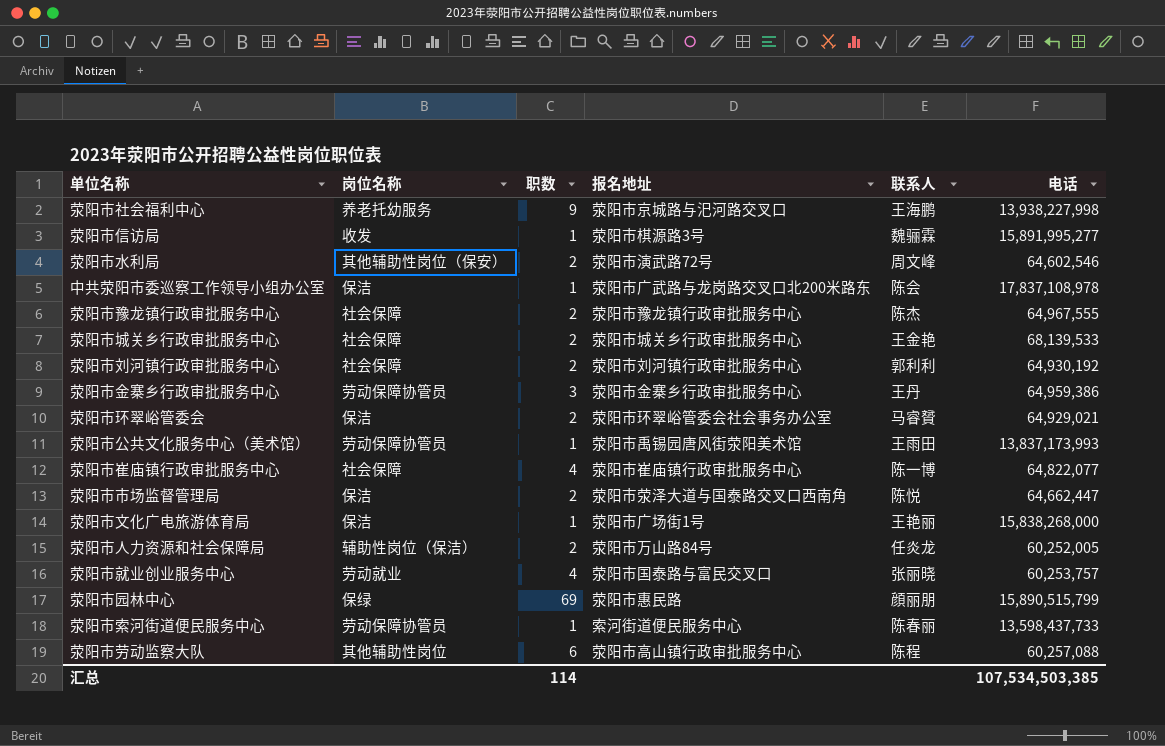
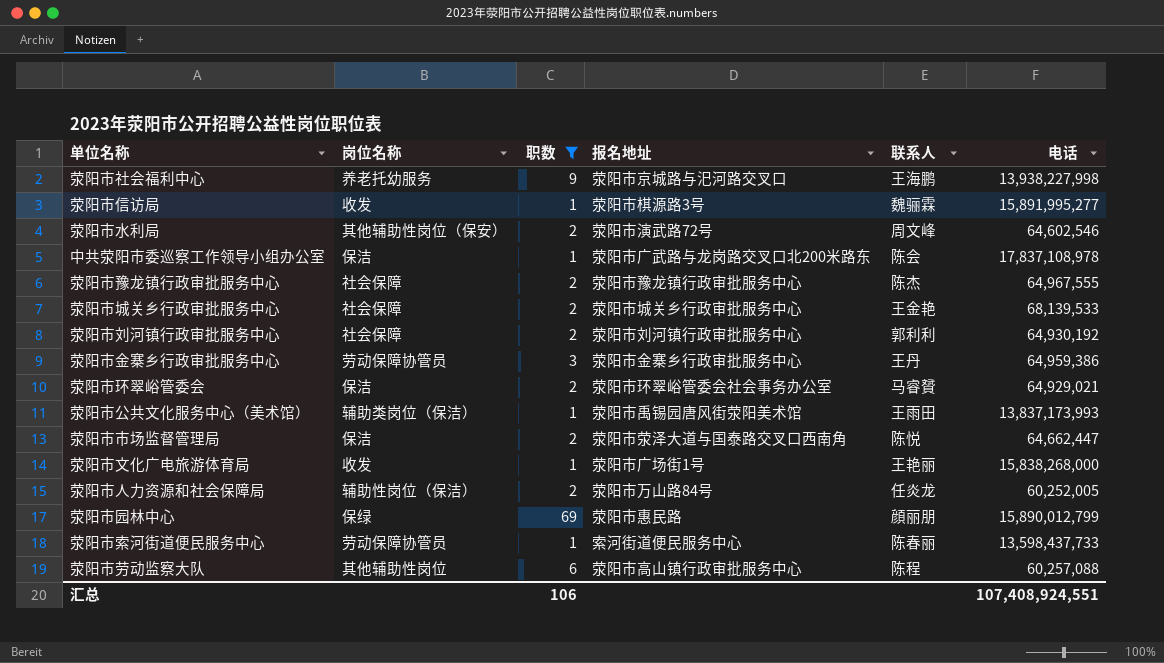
filter: none -> 职数 != 4
荥阳市公共文化服务中心（美术馆） | 岗位名称: 劳动保障协管员 -> 辅助类岗位（保洁）
荥阳市文化广电旅游体育局 | 岗位名称: 保洁 -> 收发
荥阳市园林中心 | 电话: 15,890,515,799 -> 15,890,012,799
汇总 | 职数: 114 -> 106
汇总 | 电话: 107,534,503,385 -> 107,408,924,551

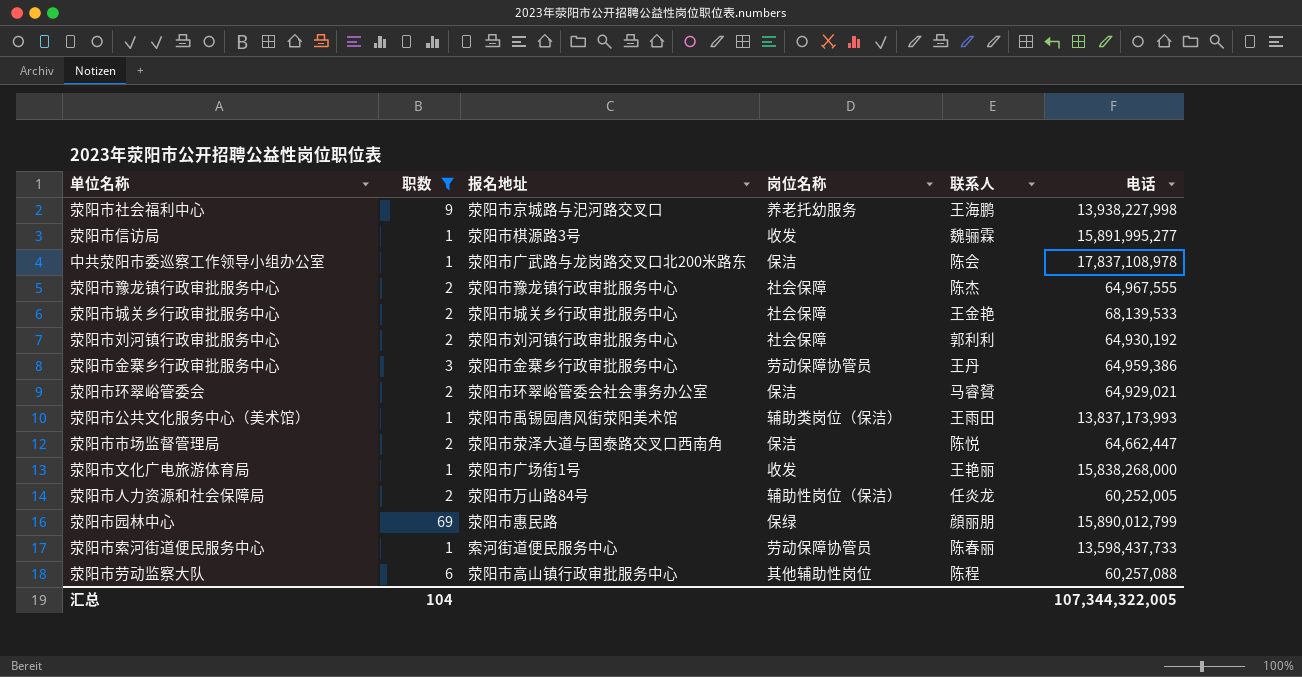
column 岗位名称 | position: 2 -> 4
row 荥阳市水利局: 其他辅助性岗位（保安） | 2 | 荥阳市演武路72号 | 周文峰 | 64,602,546 -> none
汇总 | 职数: 106 -> 104
汇总 | 电话: 107,408,924,551 -> 107,344,322,005

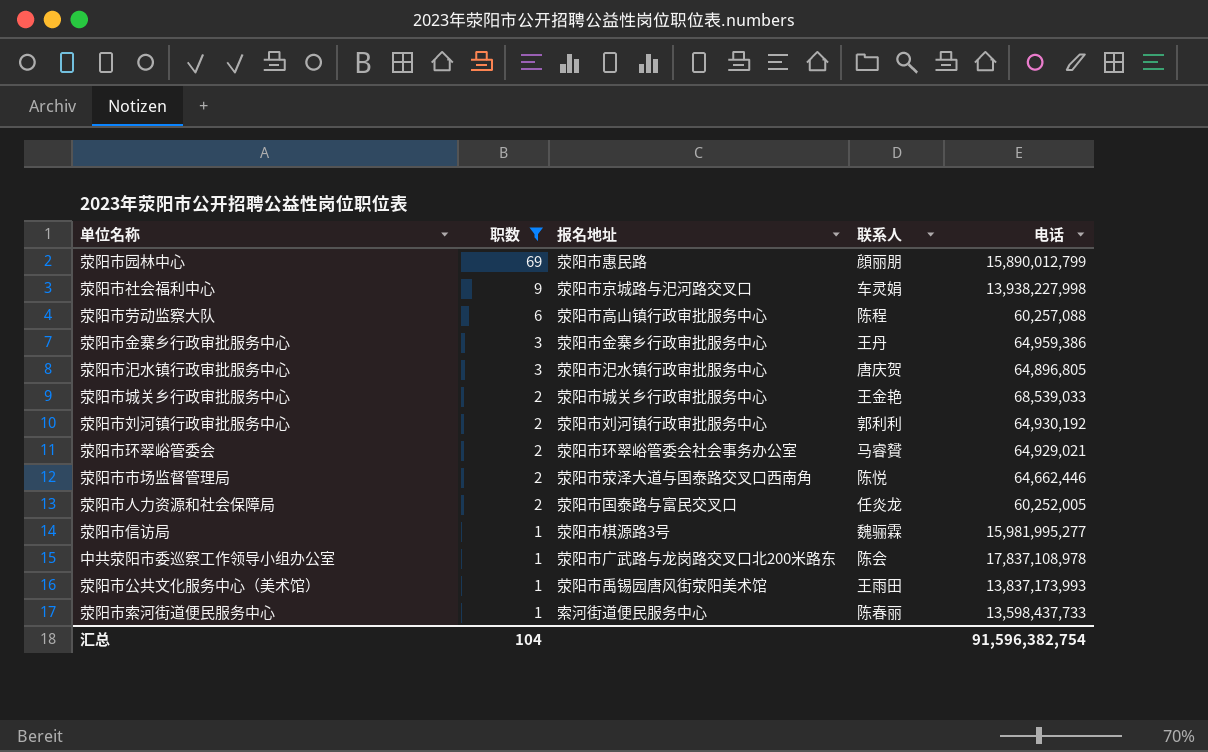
row order: none -> 职数 descending
column 岗位名称 | position: 4 -> none
row 荥阳市豫龙镇行政审批服务中心: 2 | 荥阳市豫龙镇行政审批服务中心 | 社会保障 | 陈杰 | 64,967,555 -> none
row 荥阳市文化广电旅游体育局: 1 | 荥阳市广场街1号 | 收发 | 王艳丽 | 15,838,268,000 -> none
荥阳市社会福利中心 | 联系人: 王海鹏 -> 车灵娟
row 荥阳市汜水镇行政审批服务中心: none -> 3 | 荥阳市汜水镇行政审批服务中心 | 唐庆贺 | 64,896,805
荥阳市城关乡行政审批服务中心 | 电话: 68,139,533 -> 68,539,033
荥阳市市场监督管理局 | 电话: 64,662,447 -> 64,662,446
荥阳市人力资源和社会保障局 | 报名地址: 荥阳市万山路84号 -> 荥阳市国泰路与富民交叉口
荥阳市信访局 | 电话: 15,891,995,277 -> 15,981,995,277
汇总 | 电话: 107,344,322,005 -> 91,596,382,754

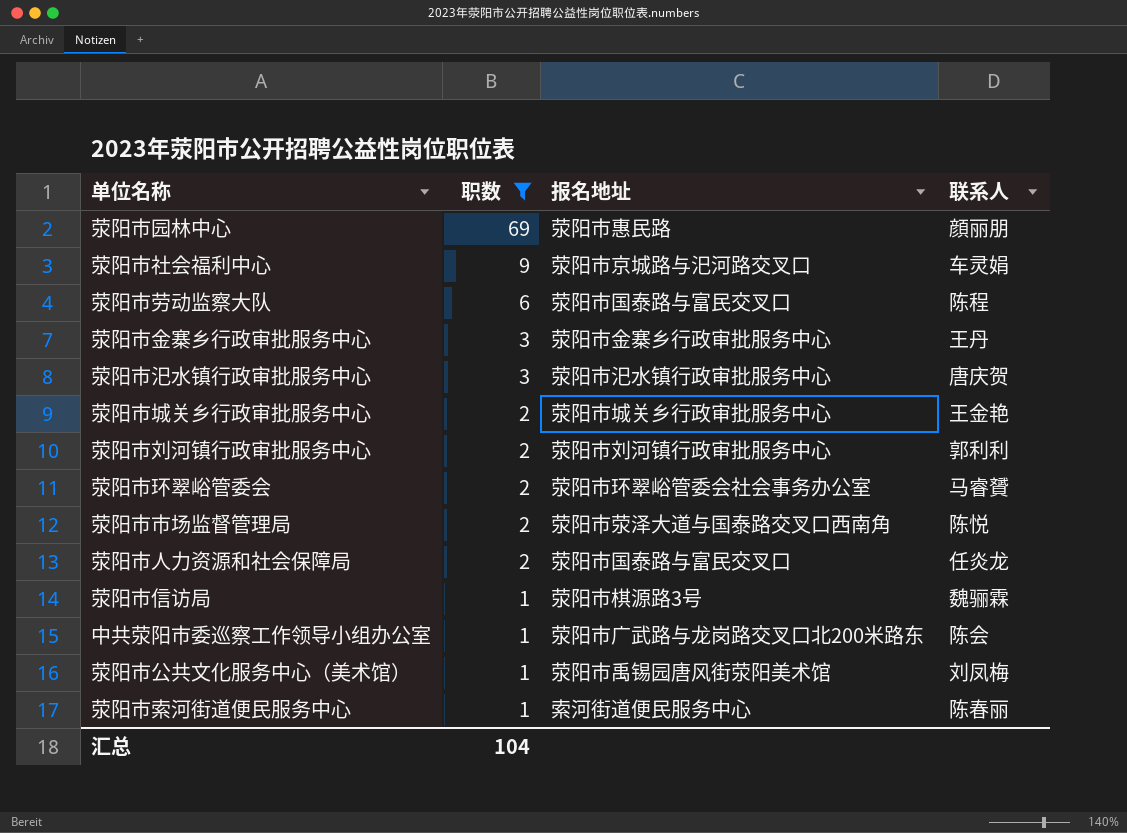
column 电话 | position: 5 -> none
荥阳市劳动监察大队 | 报名地址: 荥阳市高山镇行政审批服务中心 -> 荥阳市国泰路与富民交叉口
荥阳市公共文化服务中心（美术馆） | 联系人: 王雨田 -> 刘凤梅

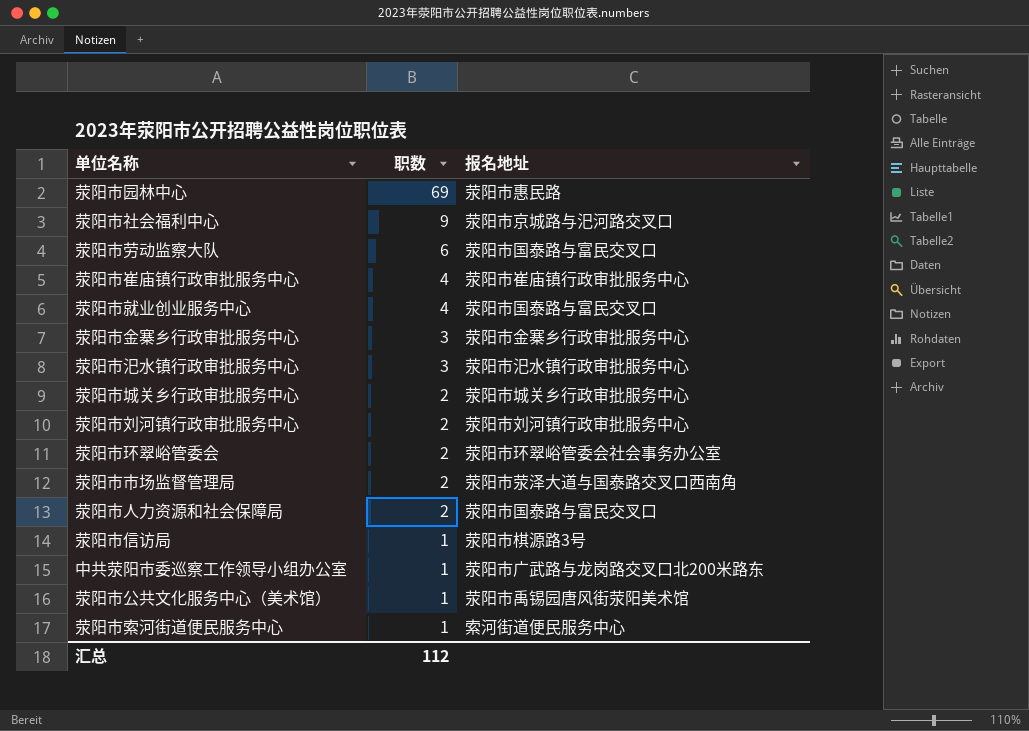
filter: 职数 != 4 -> none
column 联系人 | position: 4 -> none
汇总 | 职数: 104 -> 112

